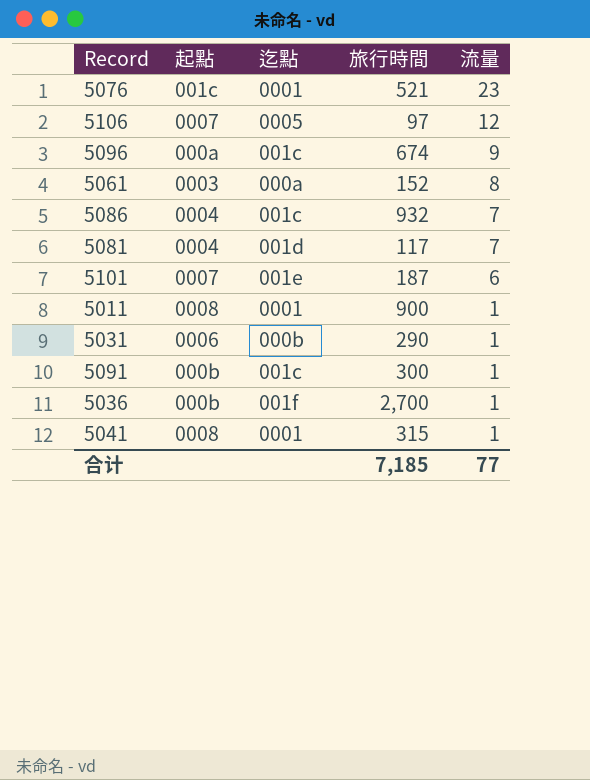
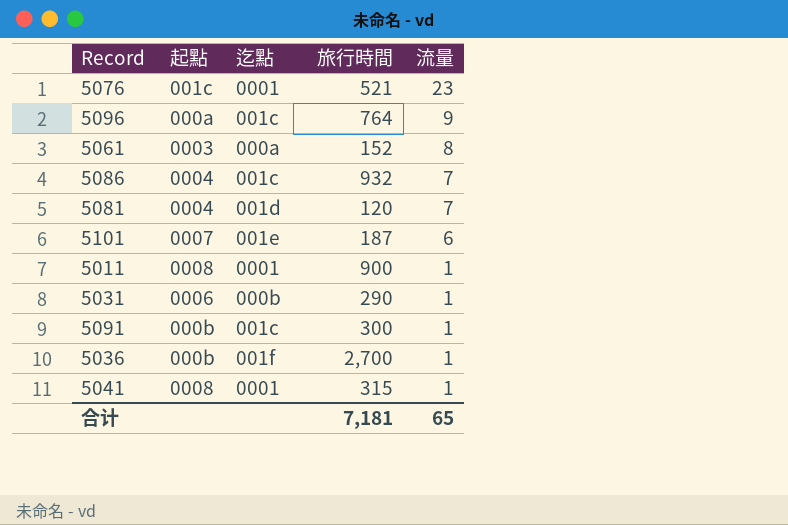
row 5106: 0007 | 0005 | 97 | 12 -> none
5096 | 旅行時間: 674 -> 764
5081 | 旅行時間: 117 -> 120
合计 | 旅行時間: 7,185 -> 7,181
合计 | 流量: 77 -> 65

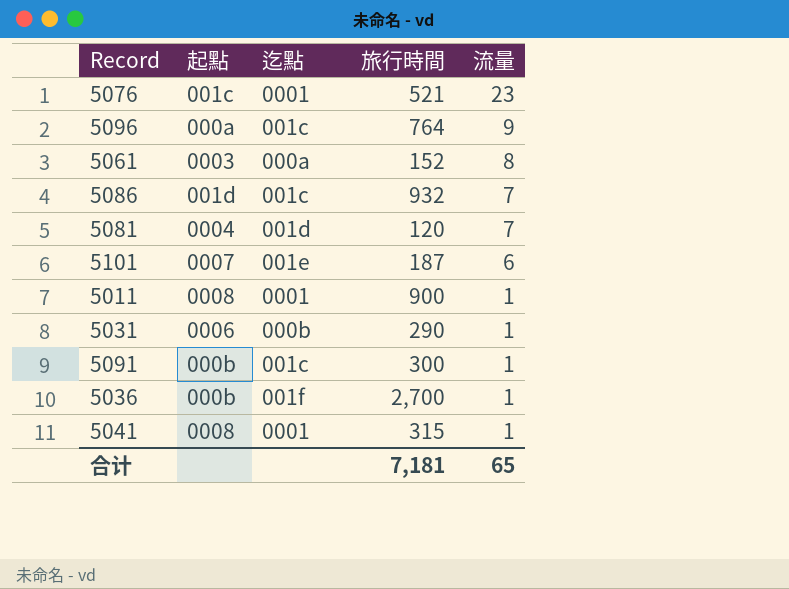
5086 | 起點: 0004 -> 001d

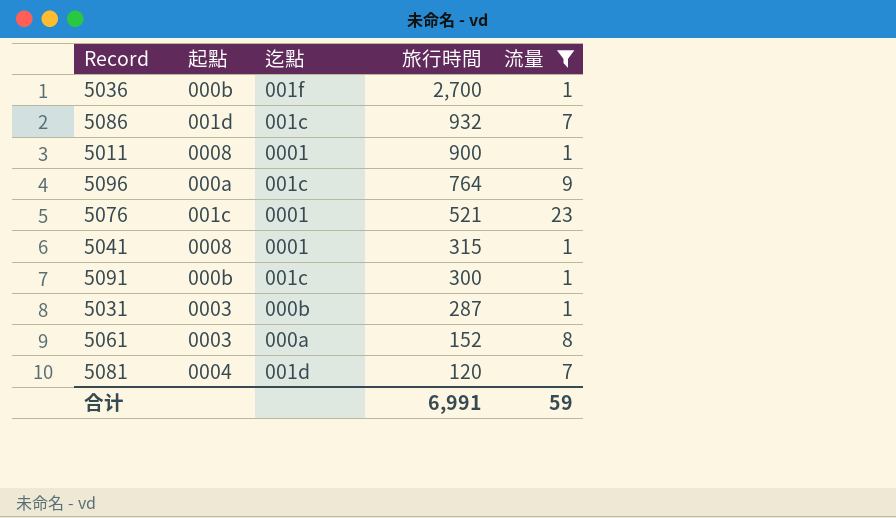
filter: none -> 流量 != 6
row order: 流量 descending -> 旅行時間 descending
5031 | 起點: 0006 -> 0003
5031 | 旅行時間: 290 -> 287
合计 | 旅行時間: 7,181 -> 6,991
合计 | 流量: 65 -> 59

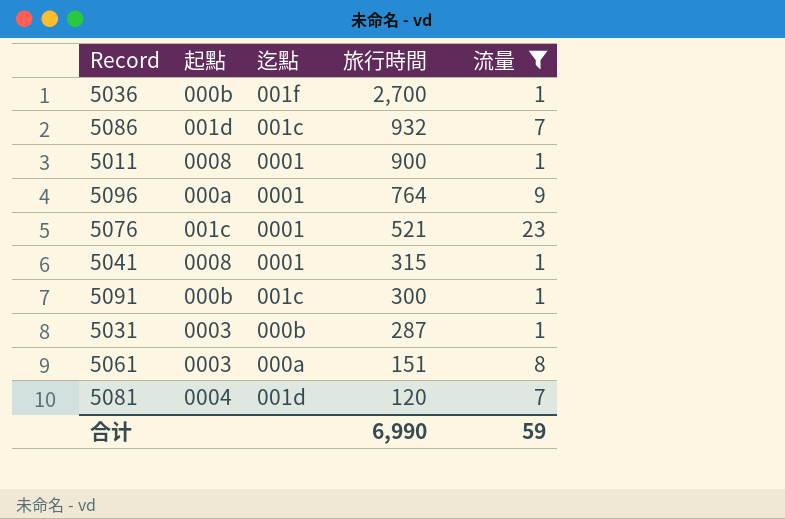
5096 | 迄點: 001c -> 0001
5061 | 旅行時間: 152 -> 151
合计 | 旅行時間: 6,991 -> 6,990

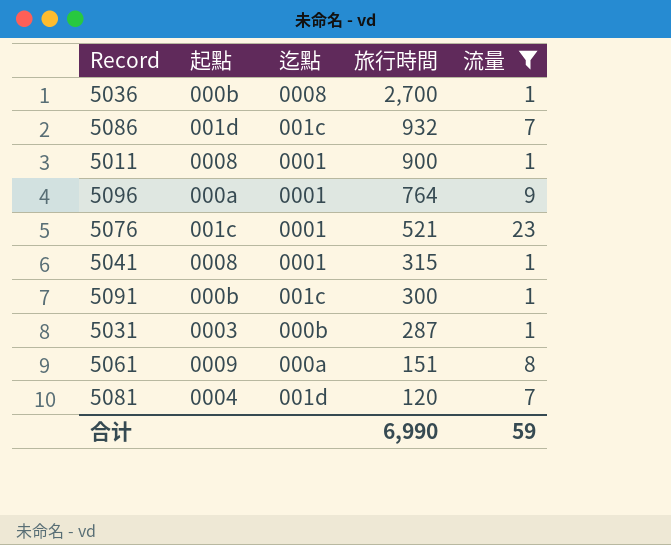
5036 | 迄點: 001f -> 0008
5061 | 起點: 0003 -> 0009

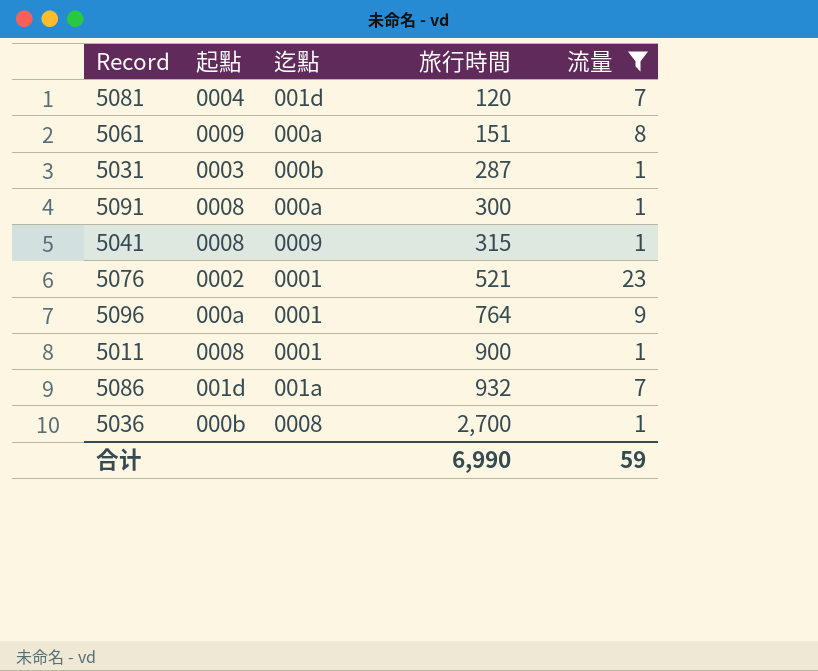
row order: 旅行時間 descending -> 旅行時間 ascending
5091 | 起點: 000b -> 0008
5091 | 迄點: 001c -> 000a
5041 | 迄點: 0001 -> 0009
5076 | 起點: 001c -> 0002
5086 | 迄點: 001c -> 001a

